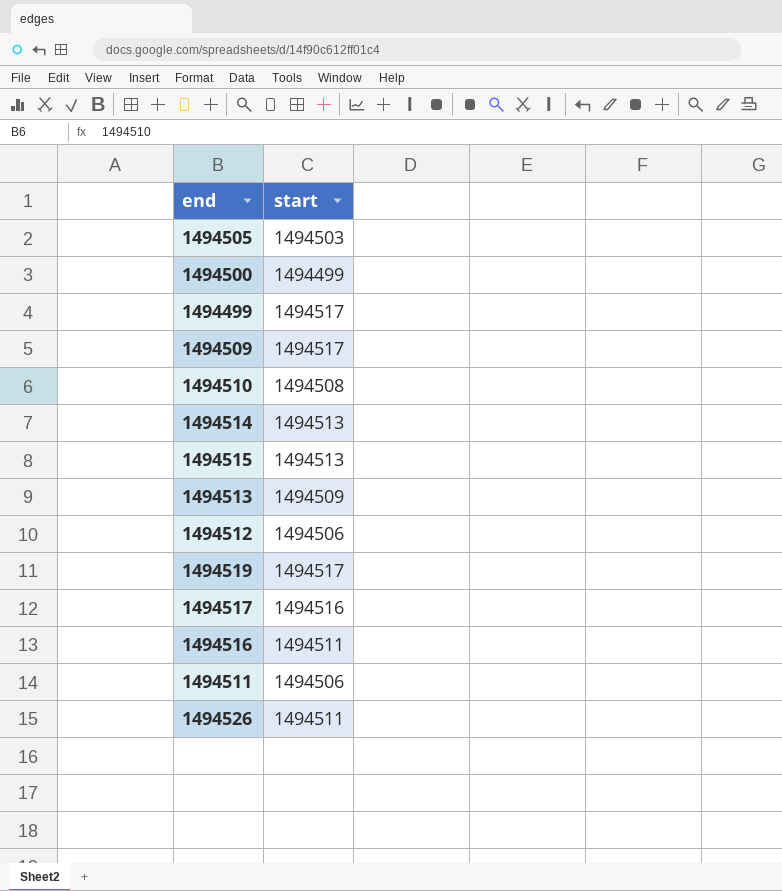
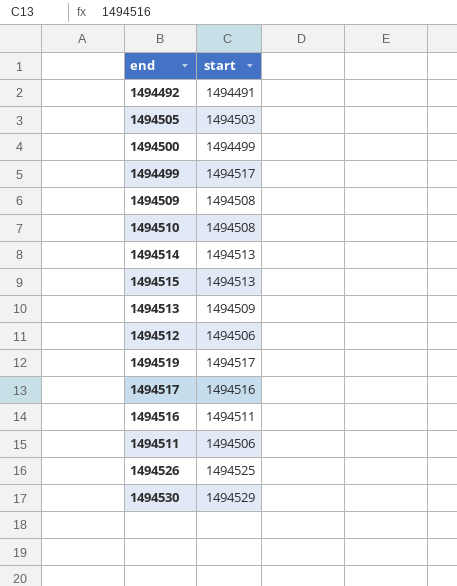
row 1494492: none -> 1494491
1494509 | start: 1494517 -> 1494508
1494526 | start: 1494511 -> 1494525
row 1494530: none -> 1494529

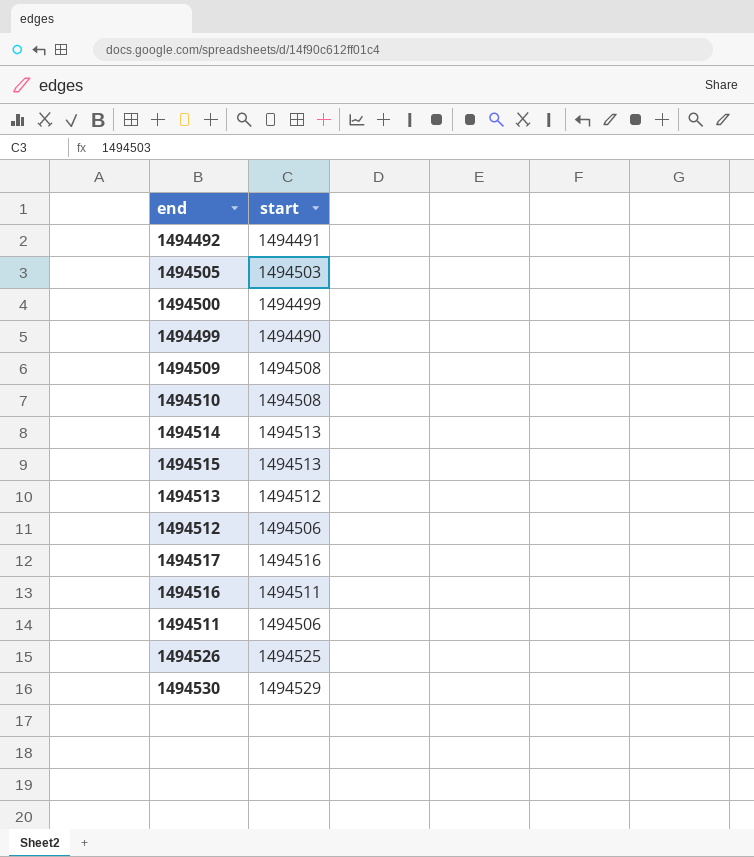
row 1494519: 1494517 -> none
1494499 | start: 1494517 -> 1494490
1494513 | start: 1494509 -> 1494512

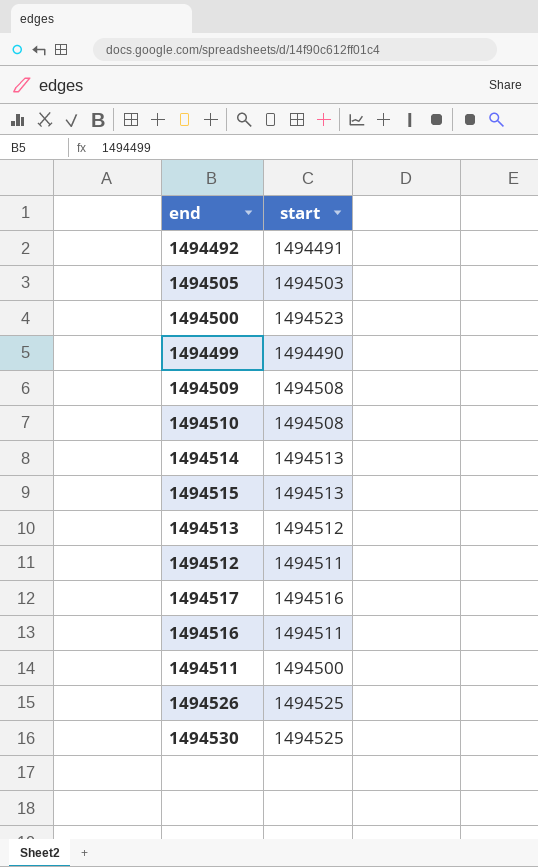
1494500 | start: 1494499 -> 1494523
1494512 | start: 1494506 -> 1494511
1494511 | start: 1494506 -> 1494500
1494530 | start: 1494529 -> 1494525

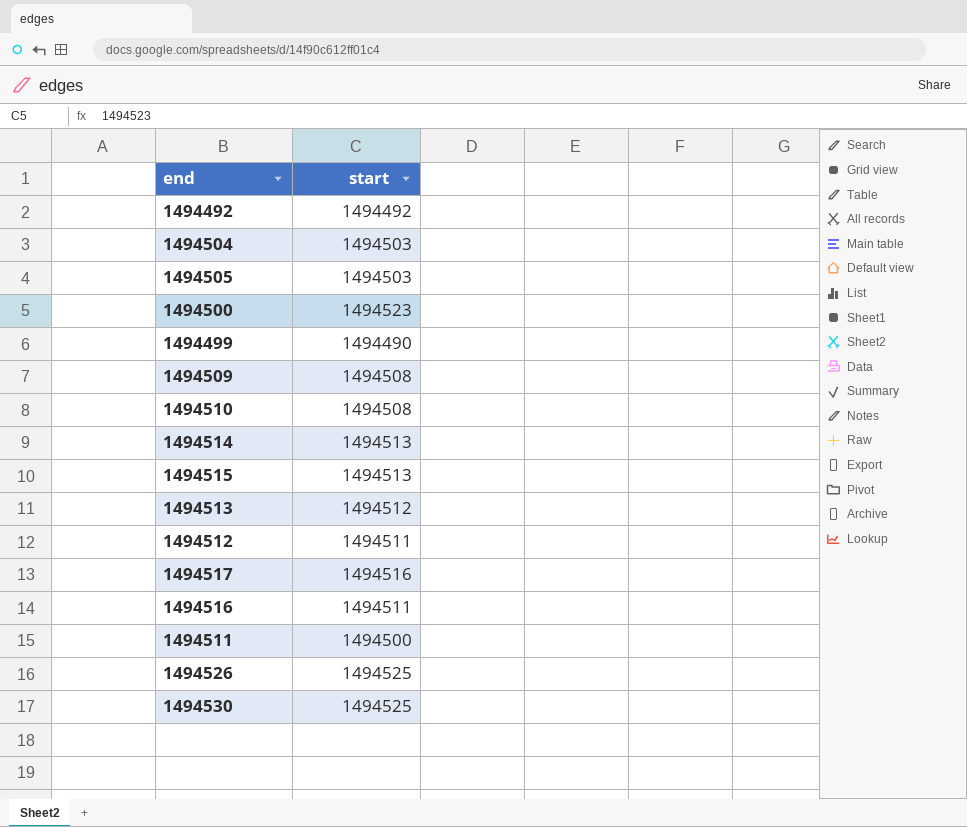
1494492 | start: 1494491 -> 1494492
row 1494504: none -> 1494503

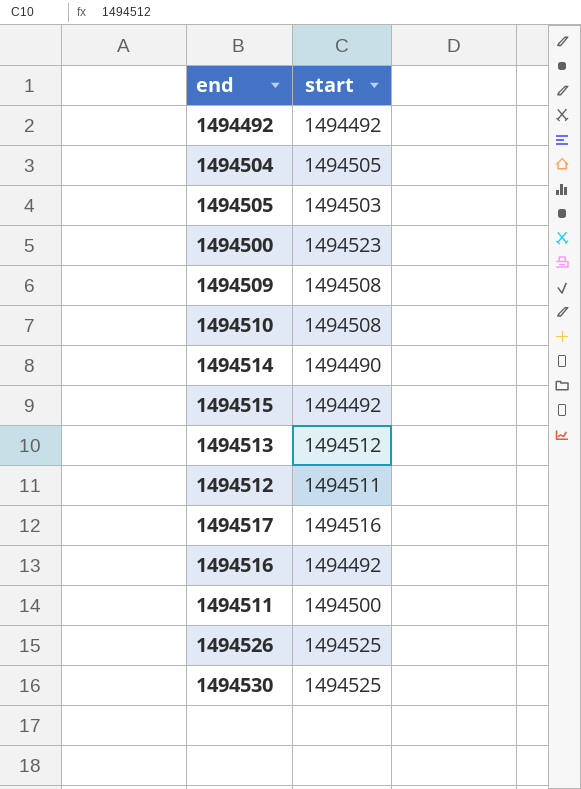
row 1494499: 1494490 -> none
1494504 | start: 1494503 -> 1494505
1494514 | start: 1494513 -> 1494490
1494515 | start: 1494513 -> 1494492
1494516 | start: 1494511 -> 1494492

